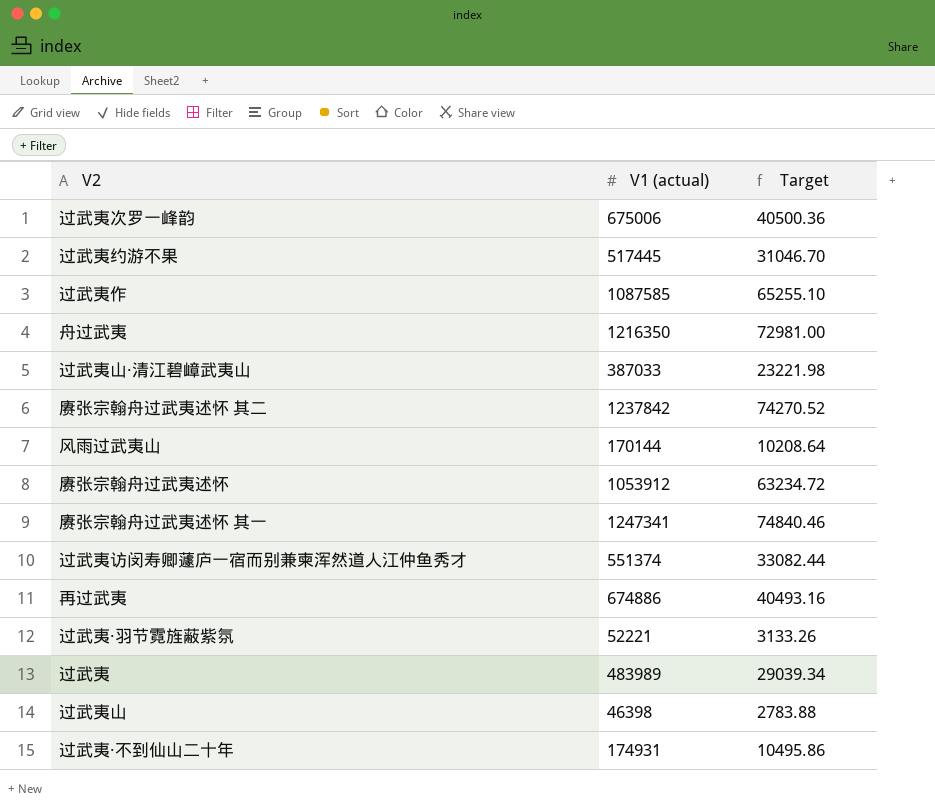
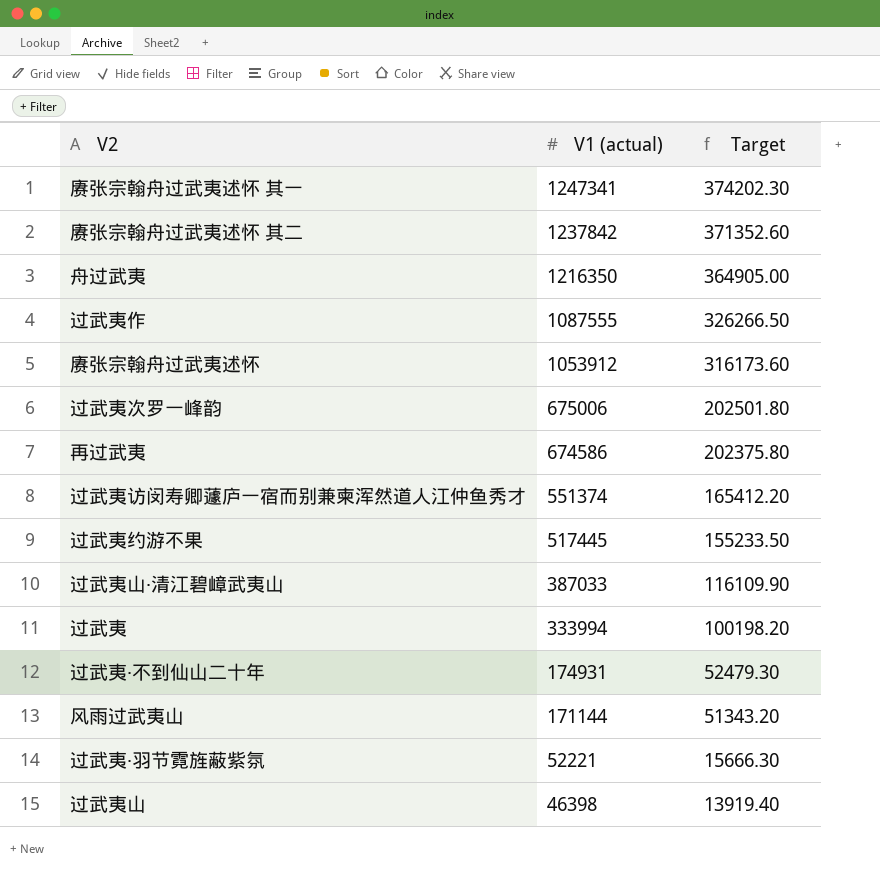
row order: none -> V1 (actual) descending
column Target | formula: [V1 (actual)] * 0.06 -> [V1 (actual)] * 0.3
过武夷作 | V1 (actual): 1087585 -> 1087555
再过武夷 | V1 (actual): 674886 -> 674586
过武夷 | V1 (actual): 483989 -> 333994
风雨过武夷山 | V1 (actual): 170144 -> 171144

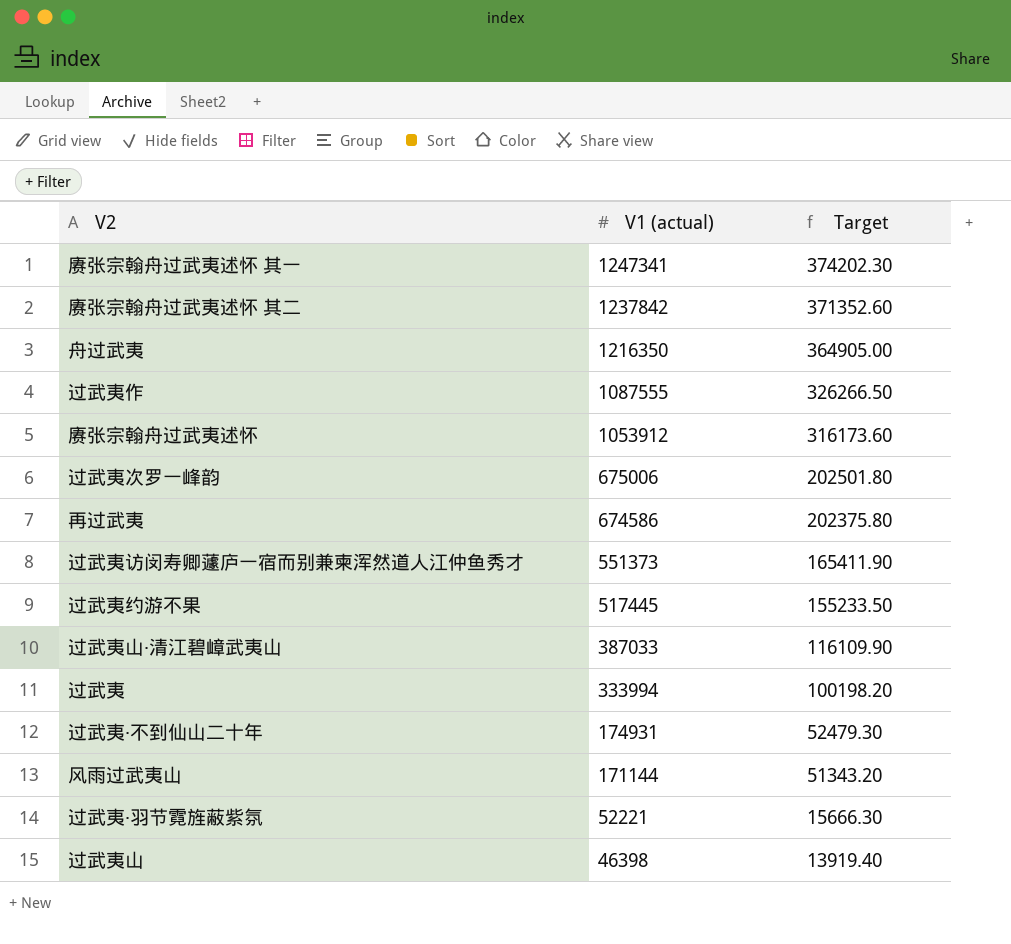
过武夷访闵寿卿蘧庐一宿而别兼柬浑然道人江仲鱼秀才 | V1 (actual): 551374 -> 551373
过武夷访闵寿卿蘧庐一宿而别兼柬浑然道人江仲鱼秀才 | Target: 165412.20 -> 165411.90

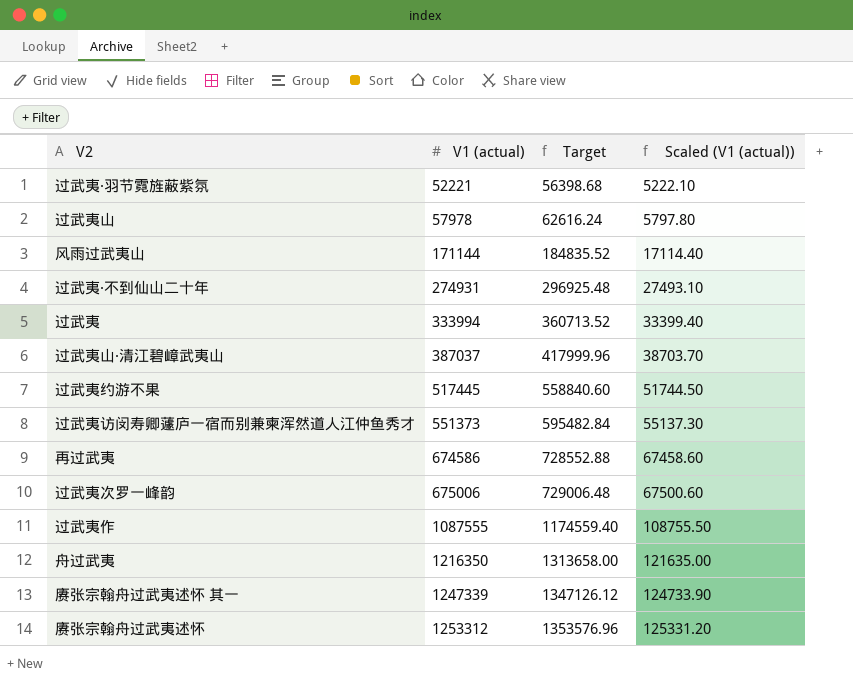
row order: V1 (actual) descending -> V1 (actual) ascending
column Target | formula: [V1 (actual)] * 0.3 -> [V1 (actual)] * 1.08
column Scaled (V1 (actual)) | formula: none -> [V1 (actual)] * 0.1
row 赓张宗翰舟过武夷述怀 其二: 1237842 | 371352.60 -> none
过武夷山 | V1 (actual): 46398 -> 57978
过武夷·不到仙山二十年 | V1 (actual): 174931 -> 274931
过武夷山·清江碧嶂武夷山 | V1 (actual): 387033 -> 387037
赓张宗翰舟过武夷述怀 其一 | V1 (actual): 1247341 -> 1247339
赓张宗翰舟过武夷述怀 | V1 (actual): 1053912 -> 1253312

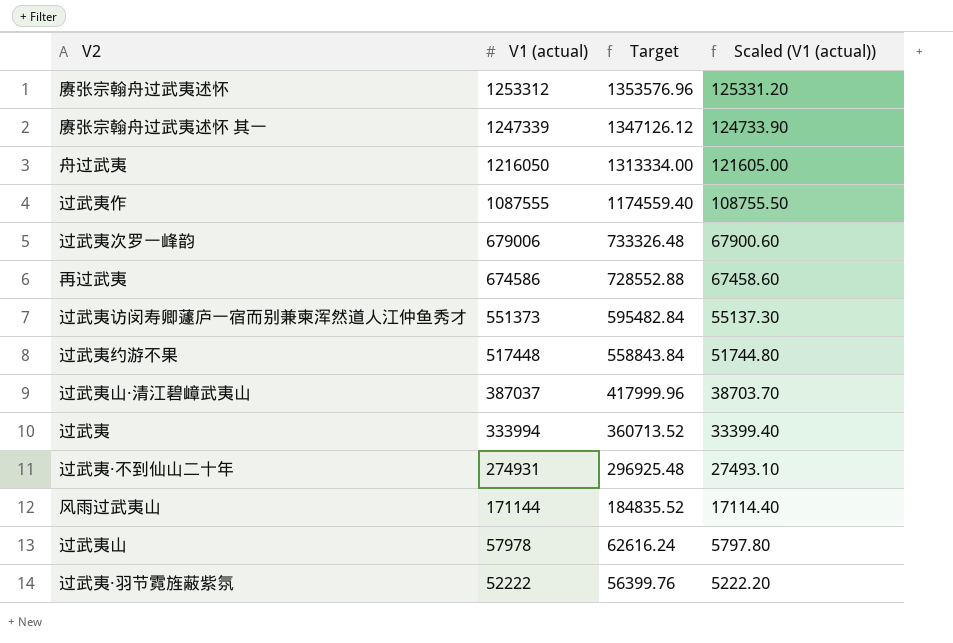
row order: V1 (actual) ascending -> V1 (actual) descending
舟过武夷 | V1 (actual): 1216350 -> 1216050
舟过武夷 | Target: 1313658.00 -> 1313334.00
舟过武夷 | Scaled (V1 (actual)): 121635.00 -> 121605.00
过武夷次罗一峰韵 | V1 (actual): 675006 -> 679006
过武夷次罗一峰韵 | Target: 729006.48 -> 733326.48
过武夷次罗一峰韵 | Scaled (V1 (actual)): 67500.60 -> 67900.60
过武夷约游不果 | V1 (actual): 517445 -> 517448
过武夷约游不果 | Target: 558840.60 -> 558843.84
过武夷约游不果 | Scaled (V1 (actual)): 51744.50 -> 51744.80
过武夷·羽节霓旌蔽紫氛 | V1 (actual): 52221 -> 52222
过武夷·羽节霓旌蔽紫氛 | Target: 56398.68 -> 56399.76
过武夷·羽节霓旌蔽紫氛 | Scaled (V1 (actual)): 5222.10 -> 5222.20

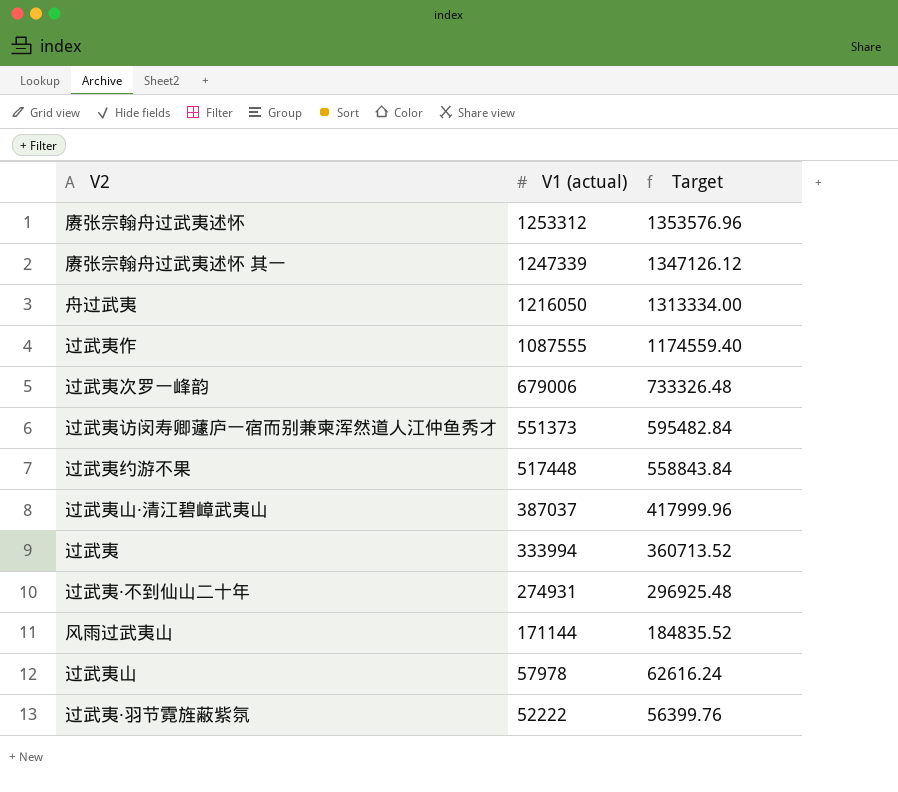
column Scaled (V1 (actual)) | formula: [V1 (actual)] * 0.1 -> none
row 再过武夷: 674586 | 728552.88 | 67458.60 -> none

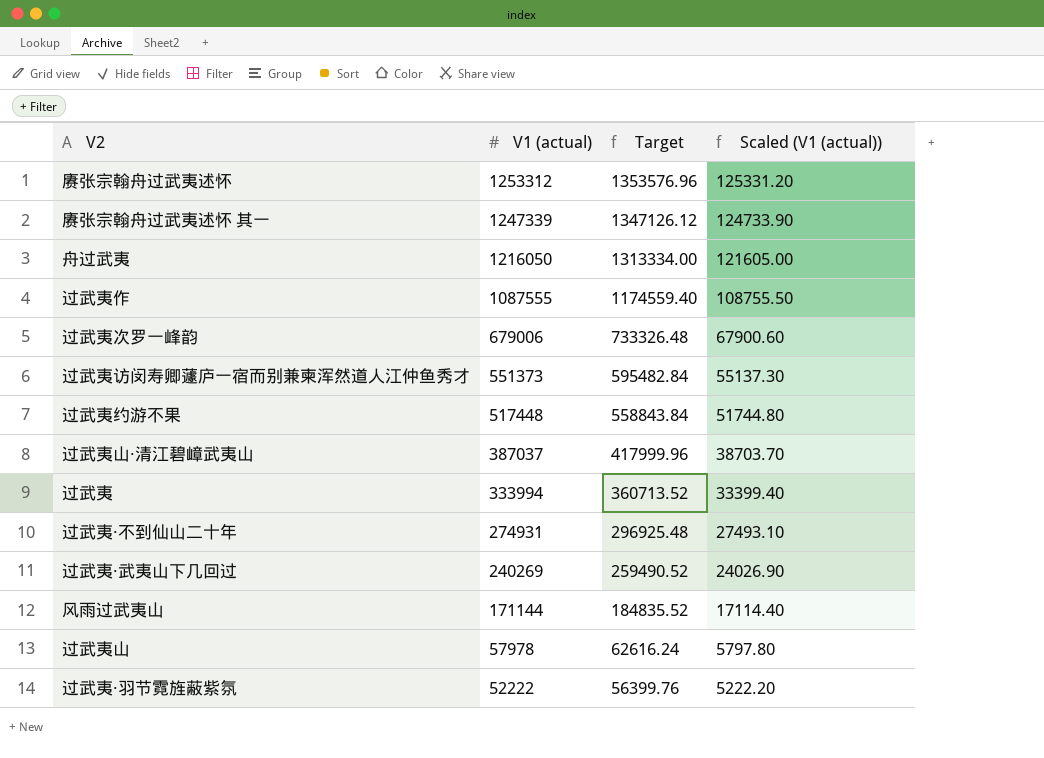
column Scaled (V1 (actual)) | formula: none -> [V1 (actual)] * 0.1
row 过武夷·武夷山下几回过: none -> 240269 | 259490.52 | 24026.90

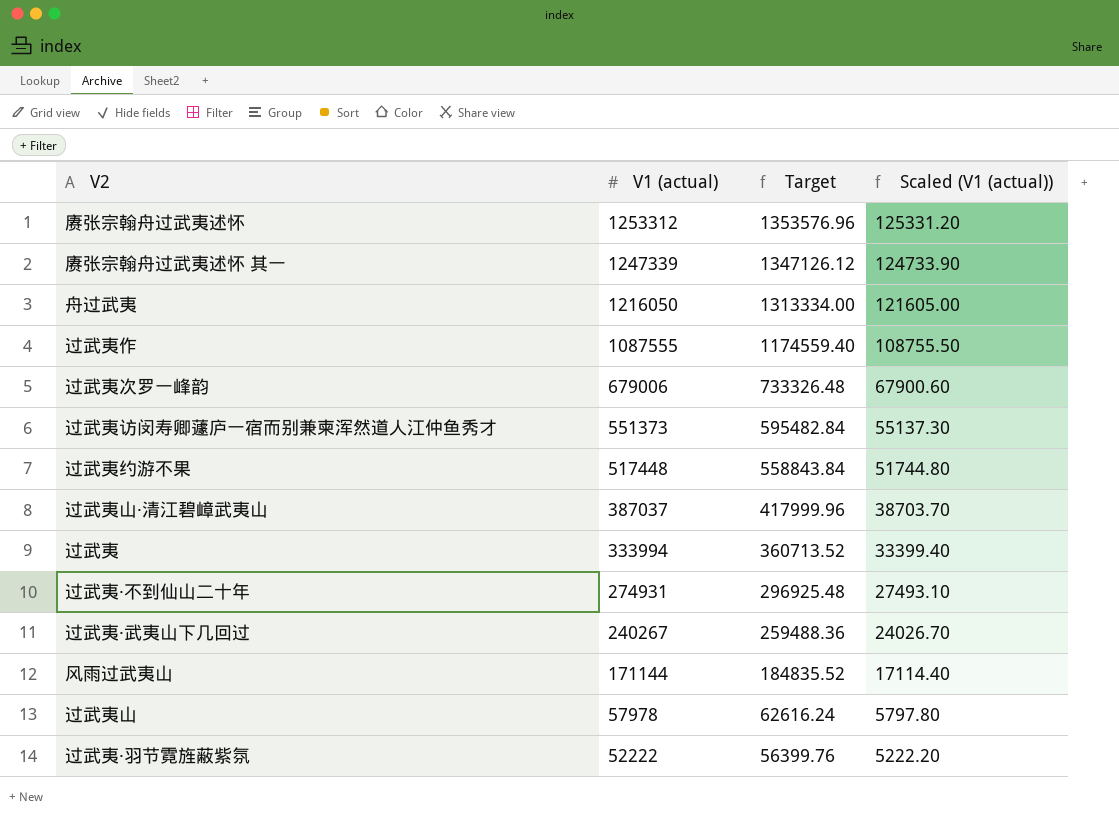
过武夷·武夷山下几回过 | V1 (actual): 240269 -> 240267
过武夷·武夷山下几回过 | Target: 259490.52 -> 259488.36
过武夷·武夷山下几回过 | Scaled (V1 (actual)): 24026.90 -> 24026.70

